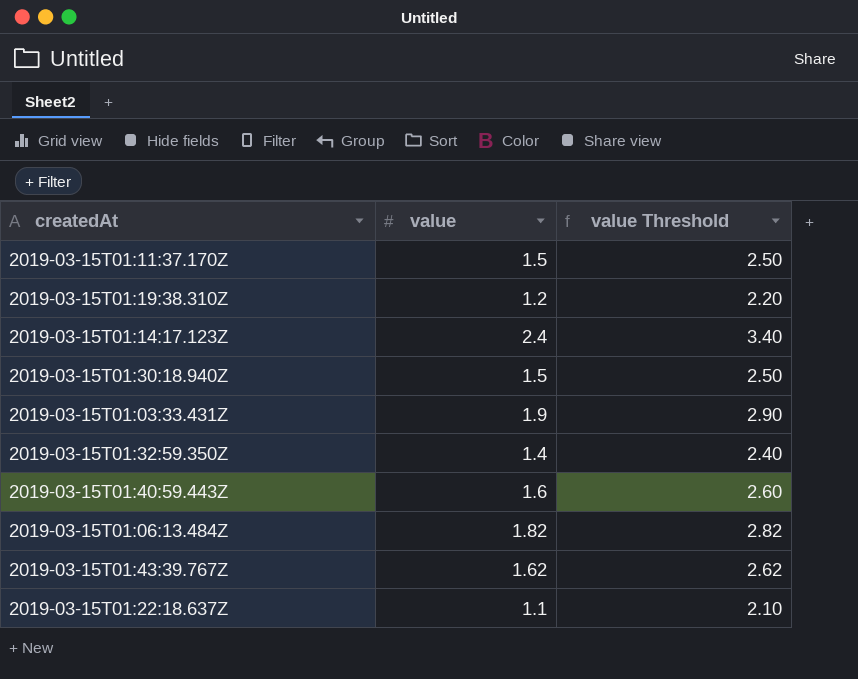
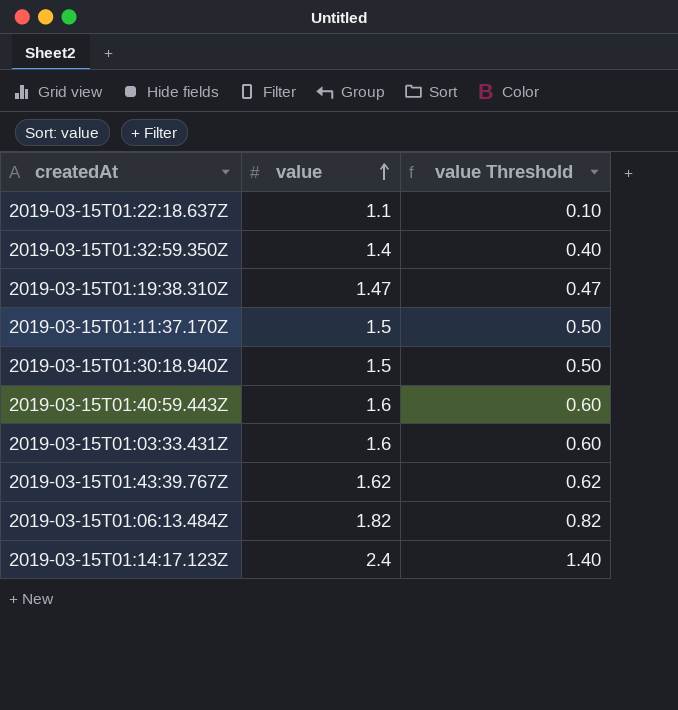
row order: none -> value ascending
column value Threshold | formula: [value] + 1 -> [value] - 1
2019-03-15T01:19:38.310Z | value: 1.2 -> 1.47
2019-03-15T01:03:33.431Z | value: 1.9 -> 1.6

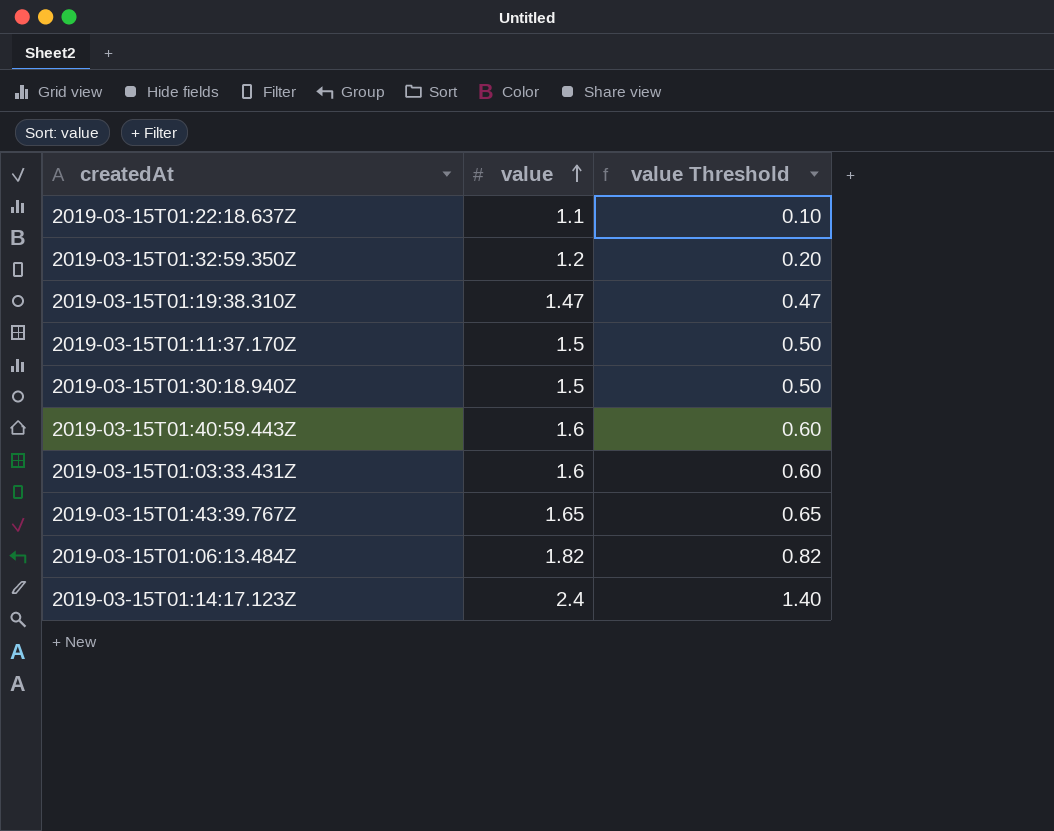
2019-03-15T01:32:59.350Z | value: 1.4 -> 1.2
2019-03-15T01:32:59.350Z | value Threshold: 0.40 -> 0.20
2019-03-15T01:43:39.767Z | value: 1.62 -> 1.65
2019-03-15T01:43:39.767Z | value Threshold: 0.62 -> 0.65

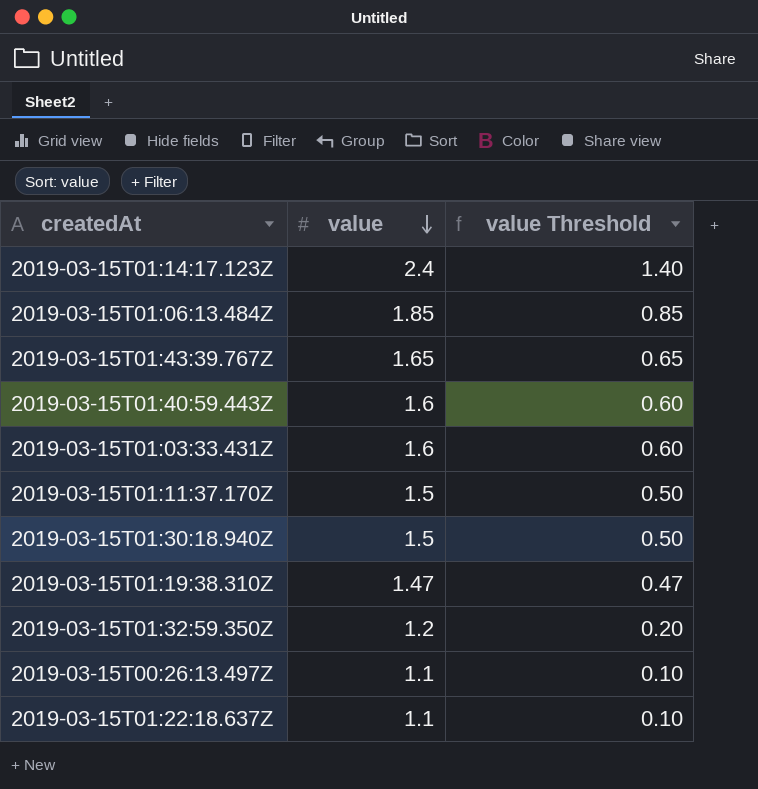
row order: value ascending -> value descending
2019-03-15T01:06:13.484Z | value: 1.82 -> 1.85
2019-03-15T01:06:13.484Z | value Threshold: 0.82 -> 0.85
row 2019-03-15T00:26:13.497Z: none -> 1.1 | 0.10

